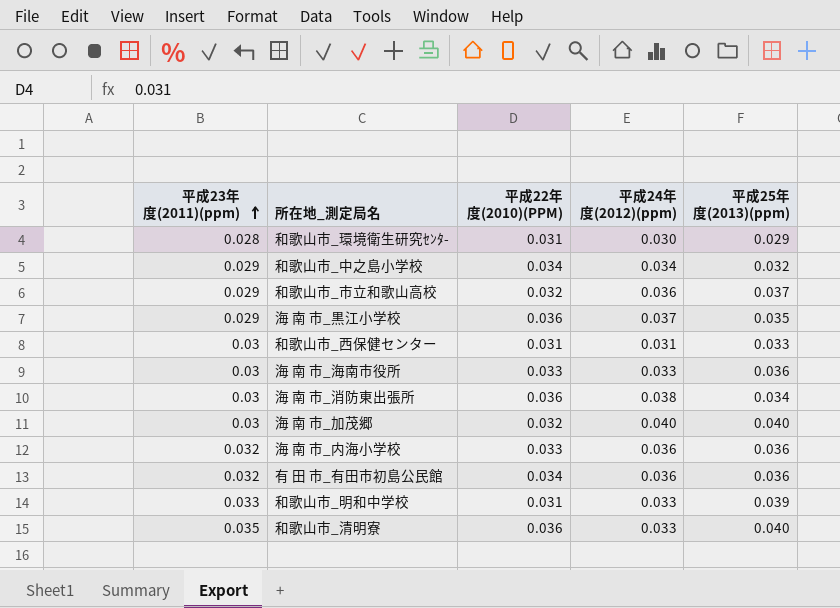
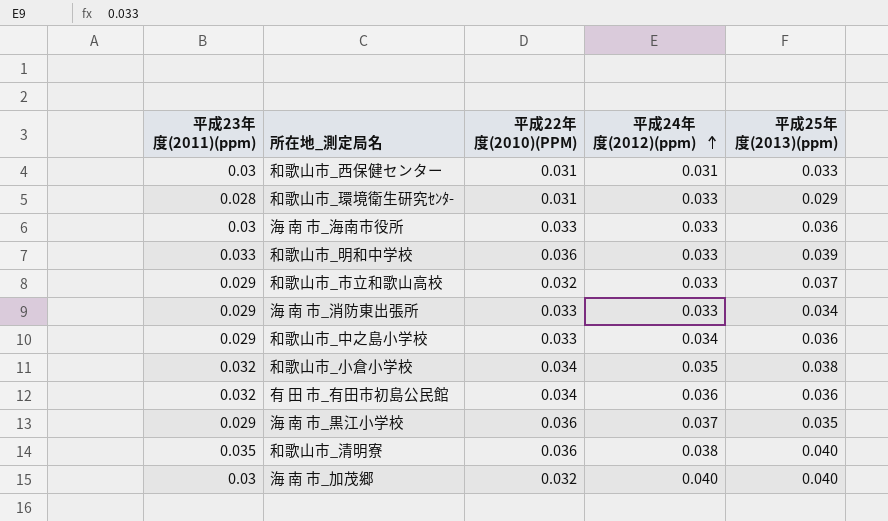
row order: 平成23年度(2011)(ppm) ascending -> 平成24年度(2012)(ppm) ascending
row 海 南 市_内海小学校: 0.032 | 0.033 | 0.036 | 0.036 -> none
和歌山市_環境衛生研究ｾﾝﾀ- | 平成24年度(2012)(ppm): 0.030 -> 0.033
和歌山市_明和中学校 | 平成22年度(2010)(PPM): 0.031 -> 0.036
和歌山市_市立和歌山高校 | 平成24年度(2012)(ppm): 0.036 -> 0.033
海 南 市_消防東出張所 | 平成23年度(2011)(ppm): 0.03 -> 0.029
海 南 市_消防東出張所 | 平成22年度(2010)(PPM): 0.036 -> 0.033
海 南 市_消防東出張所 | 平成24年度(2012)(ppm): 0.038 -> 0.033
和歌山市_中之島小学校 | 平成22年度(2010)(PPM): 0.034 -> 0.033
和歌山市_中之島小学校 | 平成25年度(2013)(ppm): 0.032 -> 0.036
row 和歌山市_小倉小学校: none -> 0.032 | 0.034 | 0.035 | 0.038
和歌山市_清明寮 | 平成24年度(2012)(ppm): 0.033 -> 0.038

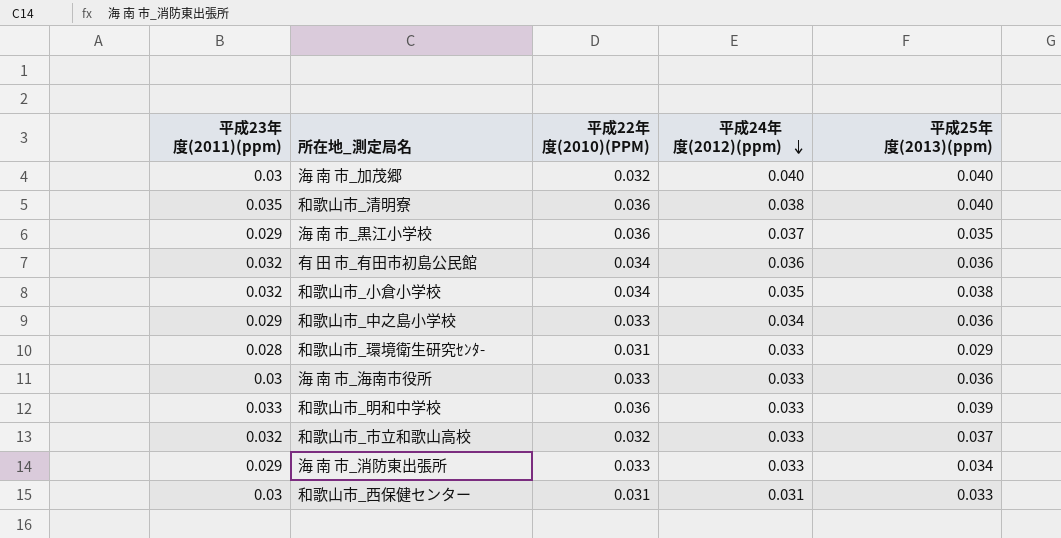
row order: 平成24年度(2012)(ppm) ascending -> 平成24年度(2012)(ppm) descending
和歌山市_市立和歌山高校 | 平成23年度(2011)(ppm): 0.029 -> 0.032

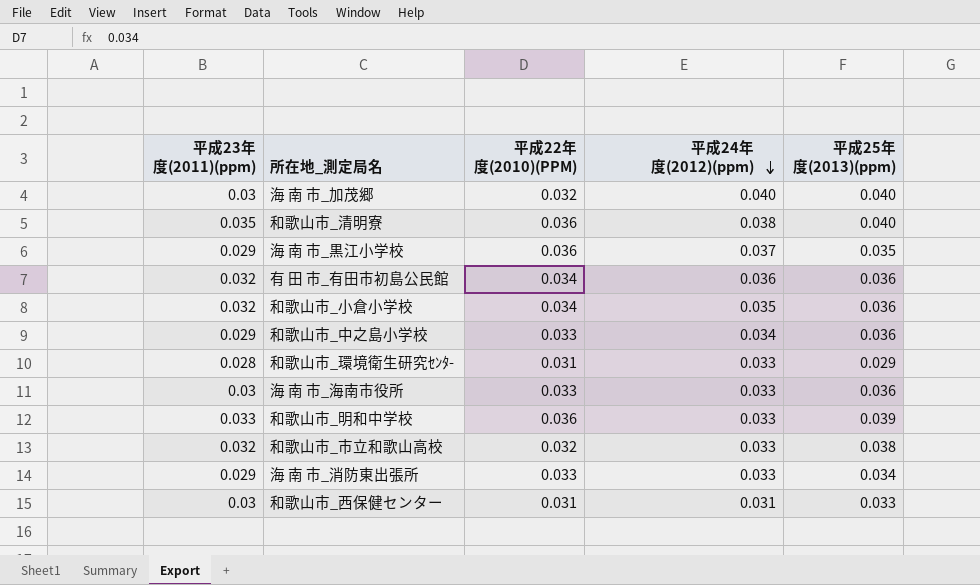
和歌山市_小倉小学校 | 平成25年度(2013)(ppm): 0.038 -> 0.036
和歌山市_市立和歌山高校 | 平成25年度(2013)(ppm): 0.037 -> 0.038

